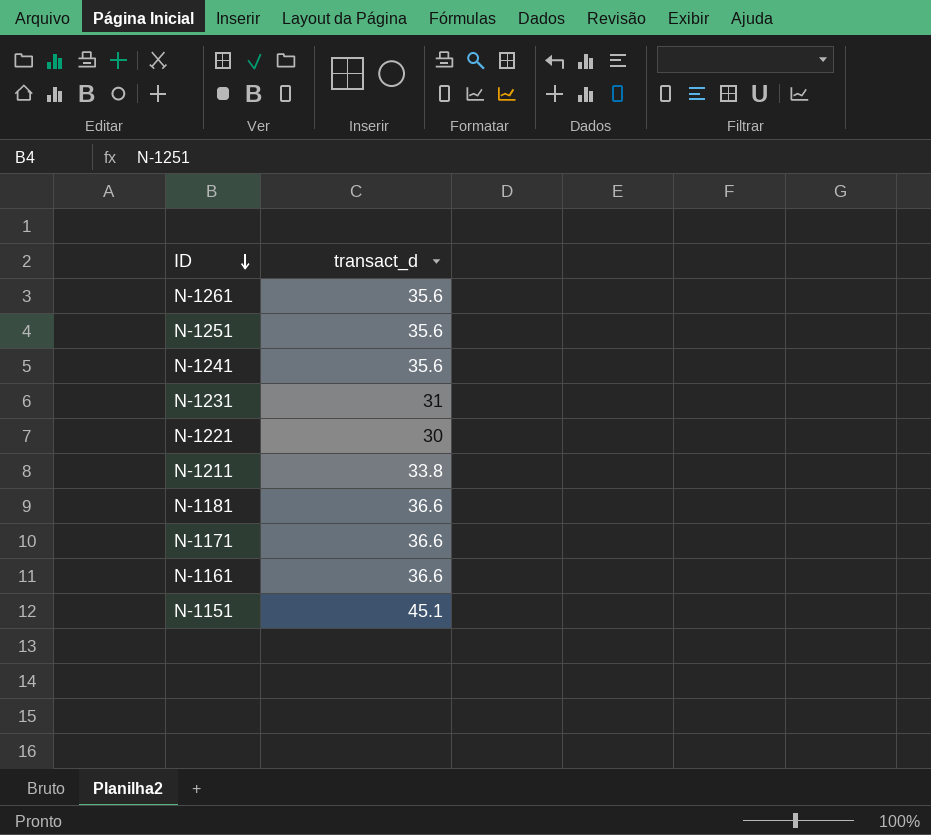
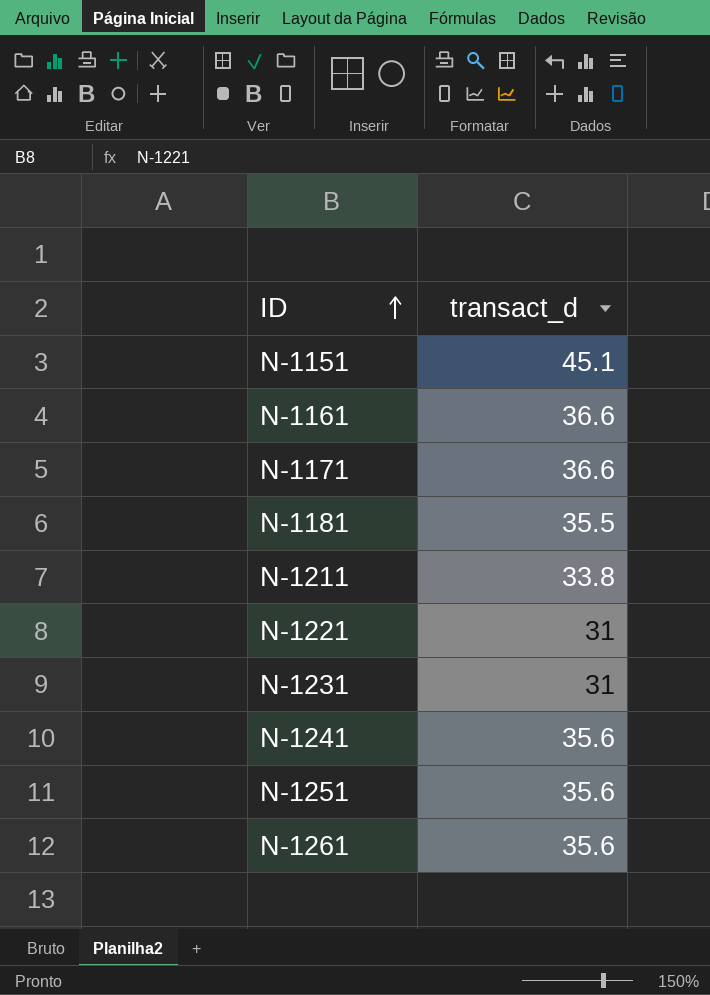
row order: ID descending -> ID ascending
N-1181 | transact_d: 36.6 -> 35.5
N-1221 | transact_d: 30 -> 31

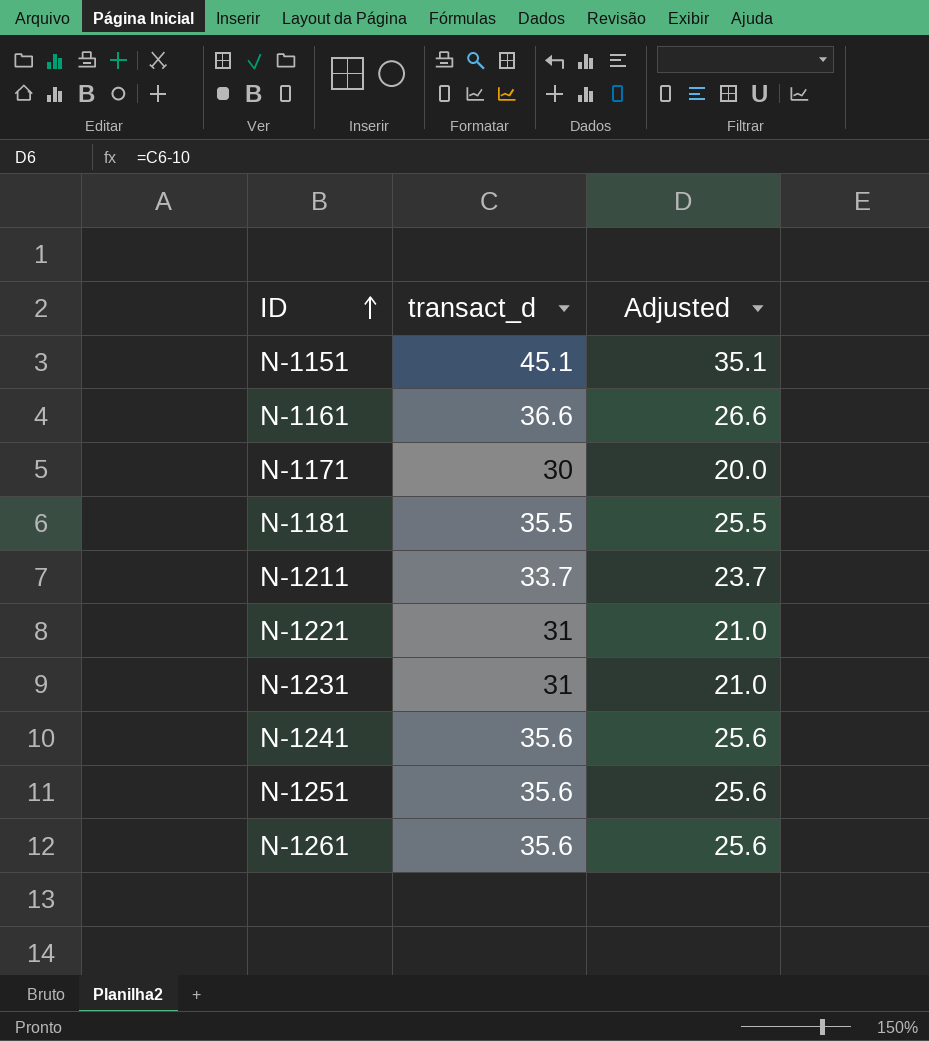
column Adjusted | formula: none -> [transact_d] - 10
N-1171 | transact_d: 36.6 -> 30
N-1211 | transact_d: 33.8 -> 33.7

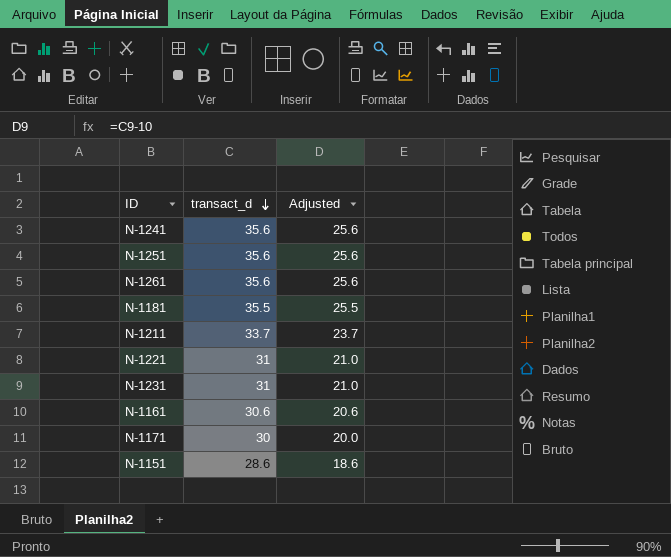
row order: ID ascending -> transact_d descending
N-1161 | transact_d: 36.6 -> 30.6
N-1161 | Adjusted: 26.6 -> 20.6
N-1151 | transact_d: 45.1 -> 28.6
N-1151 | Adjusted: 35.1 -> 18.6

